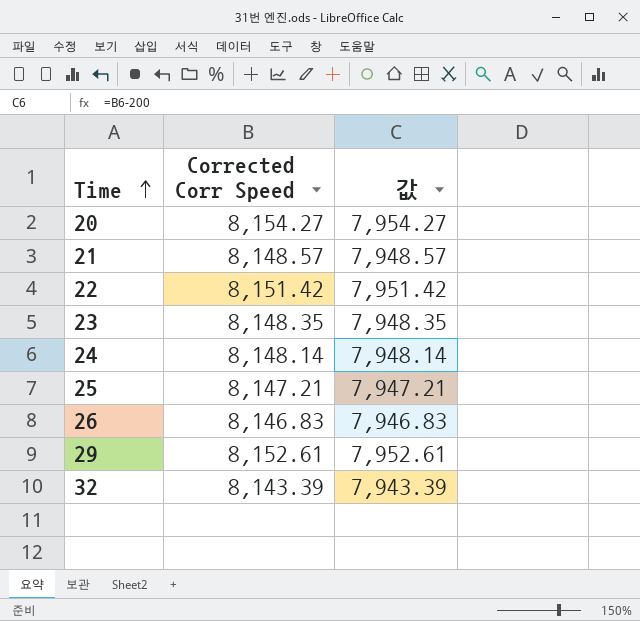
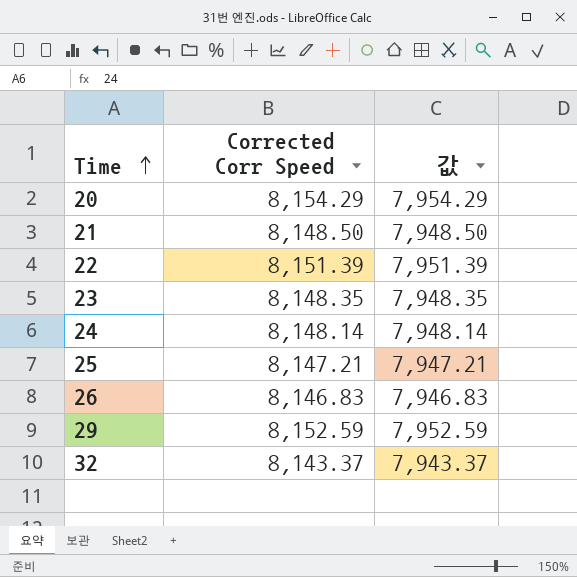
20 | Corrected Corr Speed: 8,154.27 -> 8,154.29
20 | 값: 7,954.27 -> 7,954.29
21 | Corrected Corr Speed: 8,148.57 -> 8,148.50
21 | 값: 7,948.57 -> 7,948.50
22 | Corrected Corr Speed: 8,151.42 -> 8,151.39
22 | 값: 7,951.42 -> 7,951.39
29 | Corrected Corr Speed: 8,152.61 -> 8,152.59
29 | 값: 7,952.61 -> 7,952.59
32 | Corrected Corr Speed: 8,143.39 -> 8,143.37
32 | 값: 7,943.39 -> 7,943.37

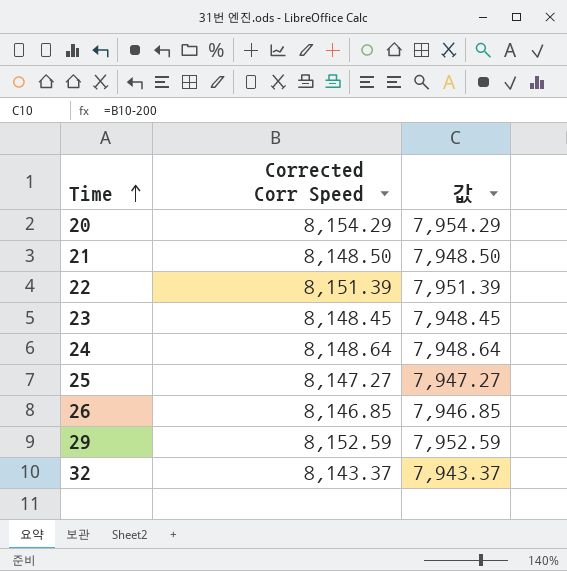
23 | Corrected Corr Speed: 8,148.35 -> 8,148.45
23 | 값: 7,948.35 -> 7,948.45
24 | Corrected Corr Speed: 8,148.14 -> 8,148.64
24 | 값: 7,948.14 -> 7,948.64
25 | Corrected Corr Speed: 8,147.21 -> 8,147.27
25 | 값: 7,947.21 -> 7,947.27
26 | Corrected Corr Speed: 8,146.83 -> 8,146.85
26 | 값: 7,946.83 -> 7,946.85

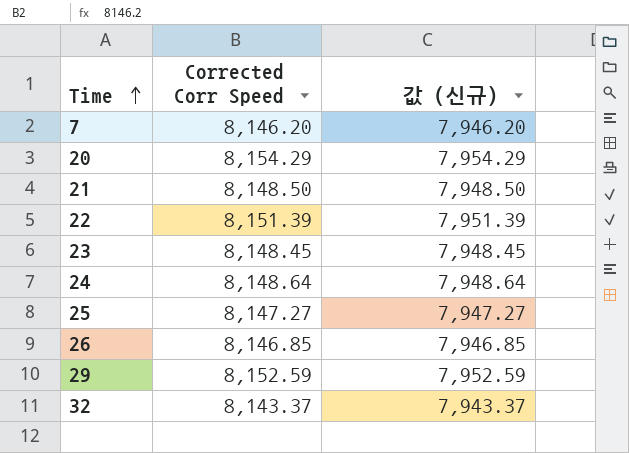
column name: 값 -> 값 (신규)
row 7: none -> 8,146.20 | 7,946.20

